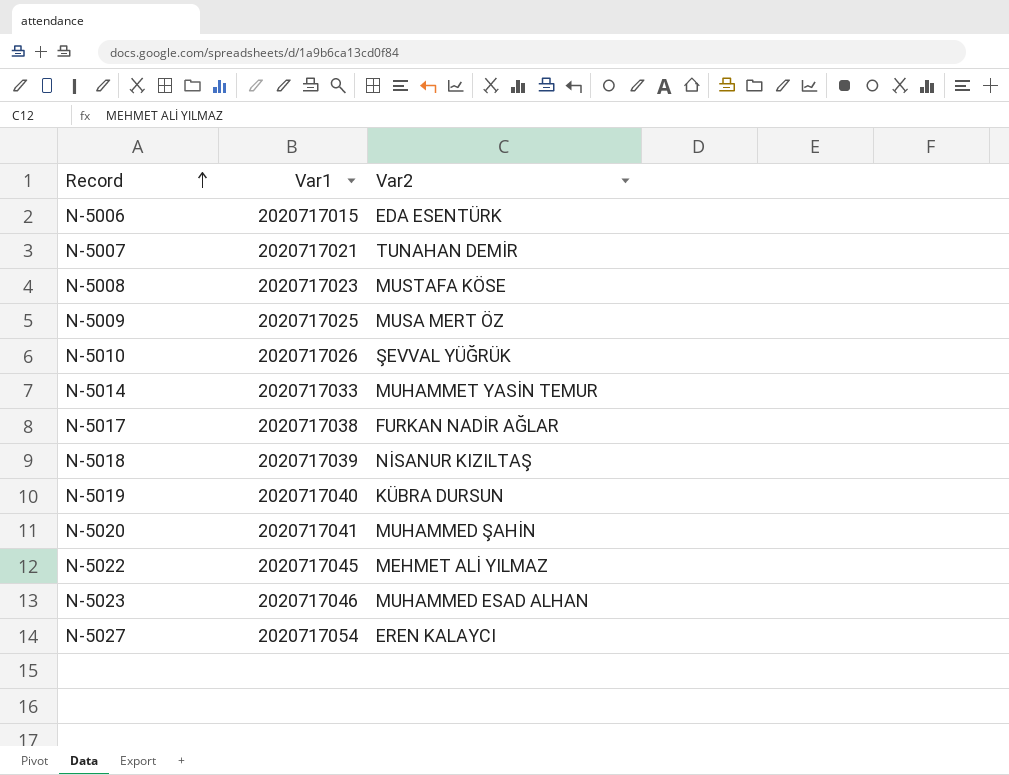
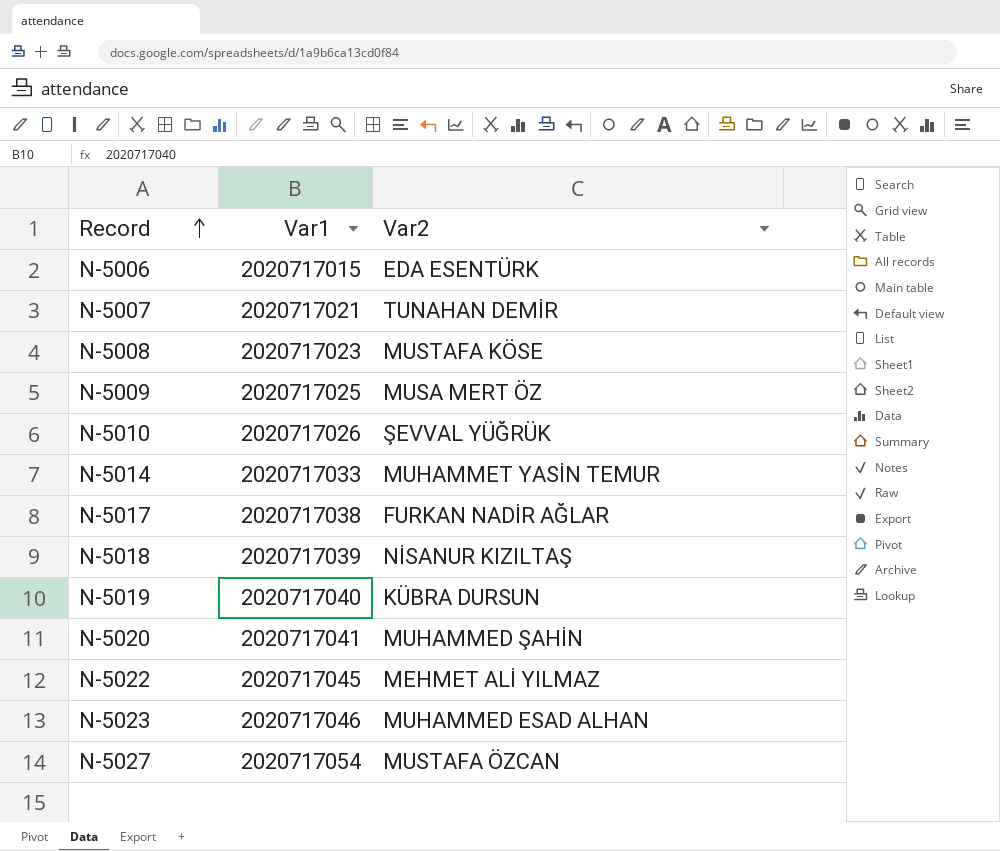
N-5027 | Var2: EREN KALAYCI -> MUSTAFA ÖZCAN

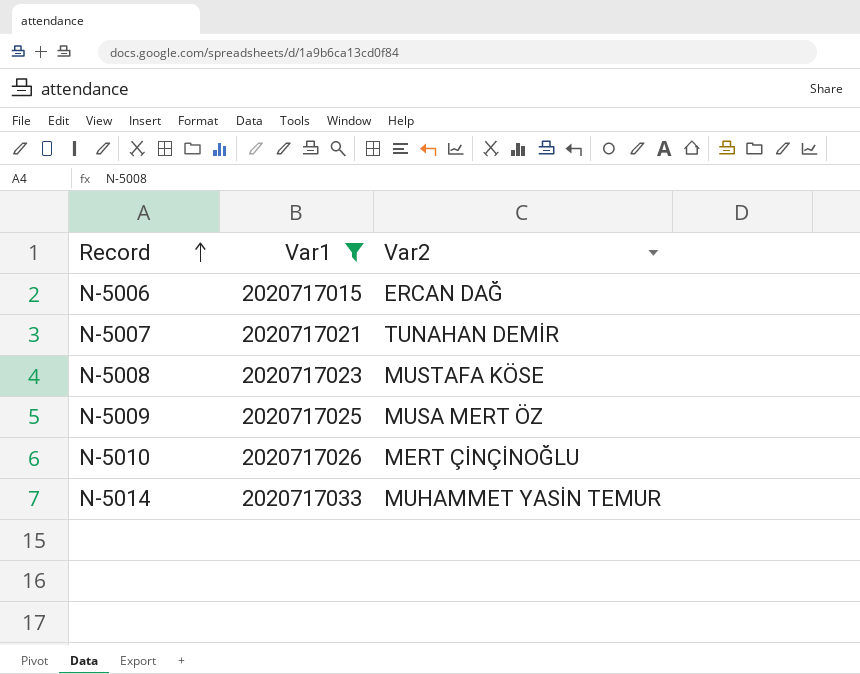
filter: none -> Var1 <= 2020717033
N-5006 | Var2: EDA ESENTÜRK -> ERCAN DAĞ
N-5010 | Var2: ŞEVVAL YÜĞRÜK -> MERT ÇİNÇİNOĞLU

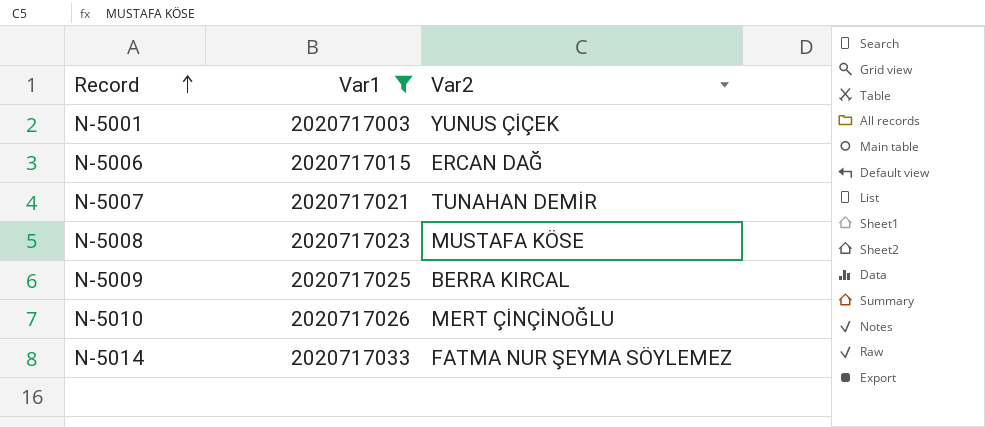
row N-5001: none -> 2020717003 | YUNUS ÇİÇEK
N-5009 | Var2: MUSA MERT ÖZ -> BERRA KIRCAL
N-5014 | Var2: MUHAMMET YASİN TEMUR -> FATMA NUR ŞEYMA SÖYLEMEZ

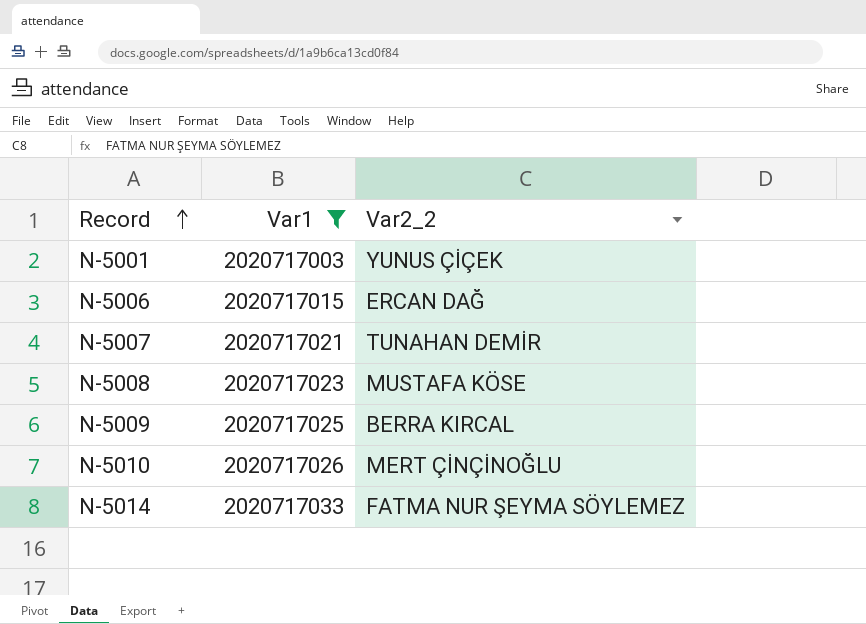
column name: Var2 -> Var2_2

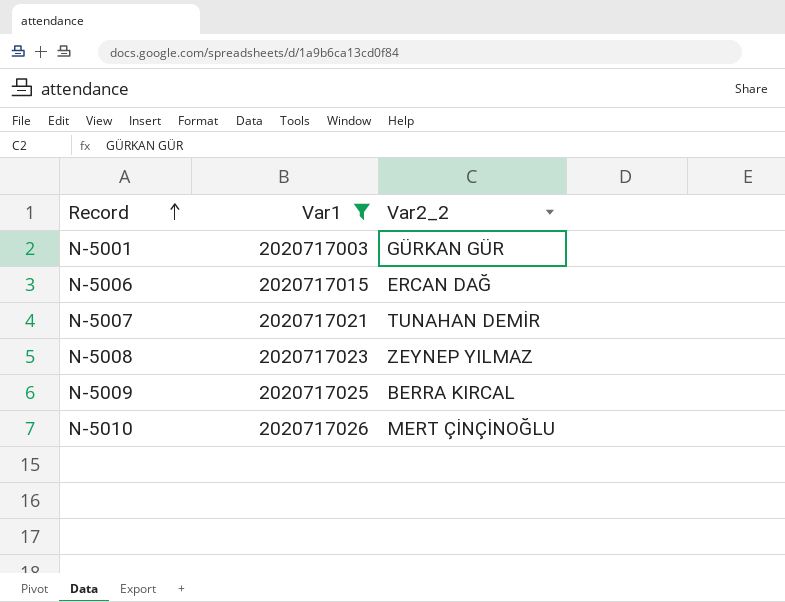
row N-5014: 2020717033 | FATMA NUR ŞEYMA SÖYLEMEZ -> none
N-5001 | Var2_2: YUNUS ÇİÇEK -> GÜRKAN GÜR
N-5008 | Var2_2: MUSTAFA KÖSE -> ZEYNEP YILMAZ

